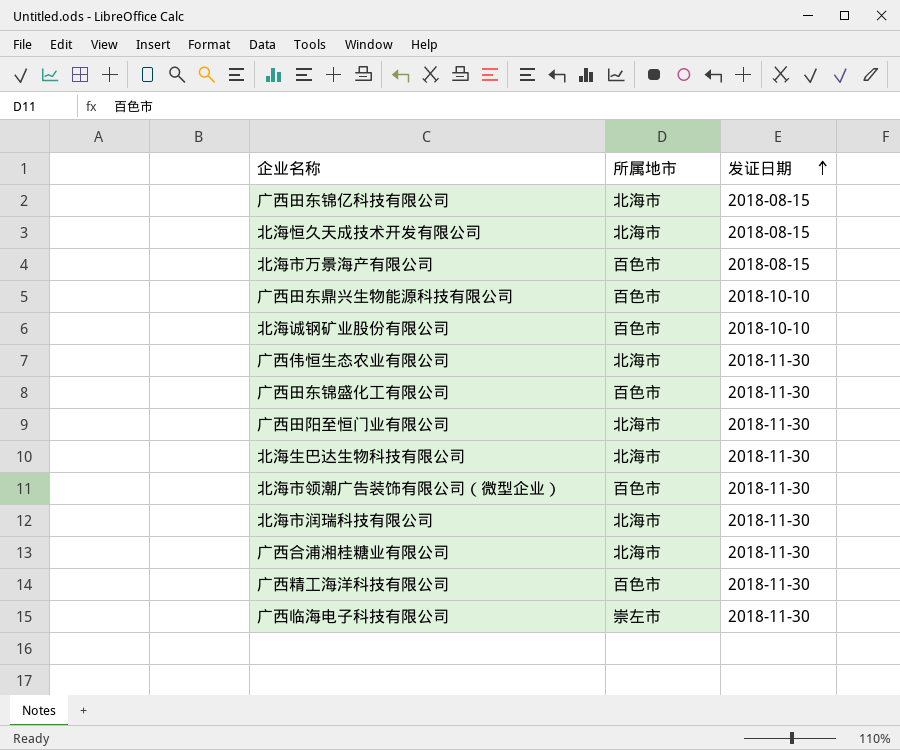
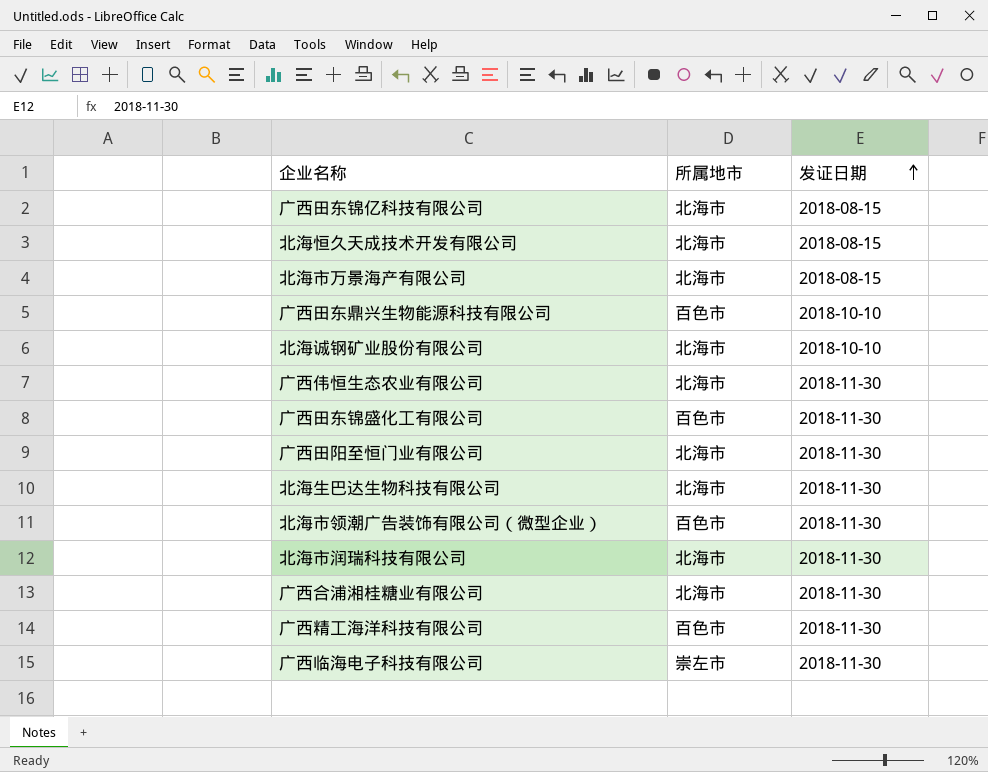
北海市万景海产有限公司 | 所属地市: 百色市 -> 北海市
北海诚钢矿业股份有限公司 | 所属地市: 百色市 -> 北海市

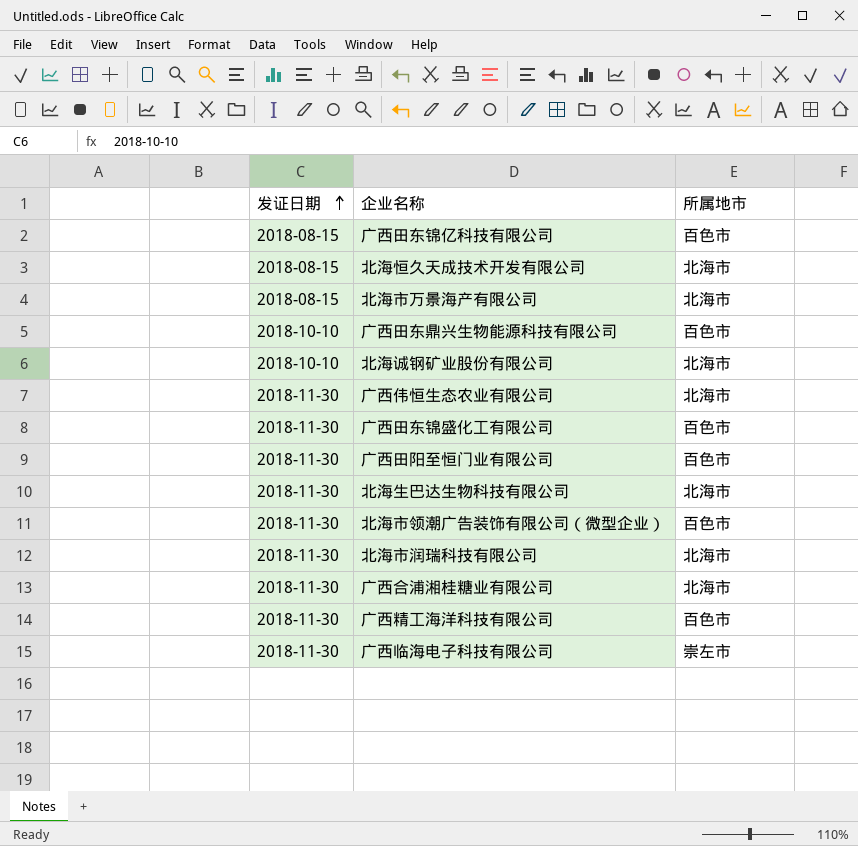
column 发证日期 | position: 3 -> 1
广西田东锦亿科技有限公司 | 所属地市: 北海市 -> 百色市
广西田阳至恒门业有限公司 | 所属地市: 北海市 -> 百色市

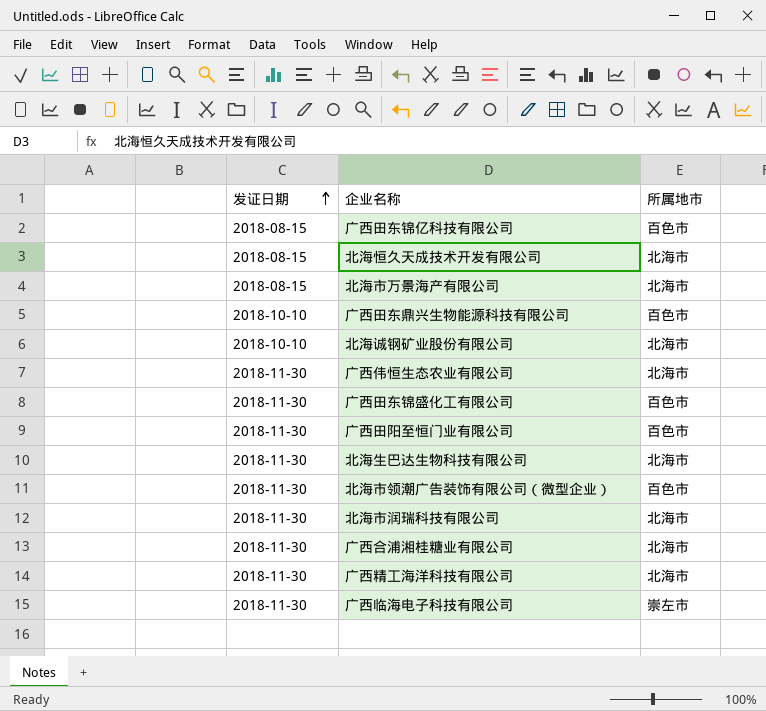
广西精工海洋科技有限公司 | 所属地市: 百色市 -> 北海市

